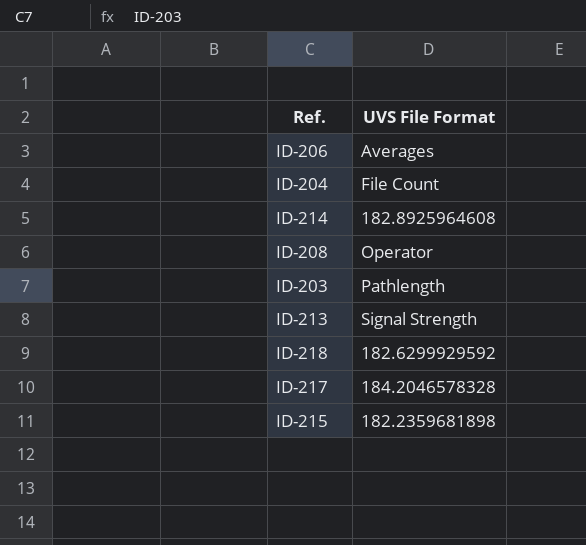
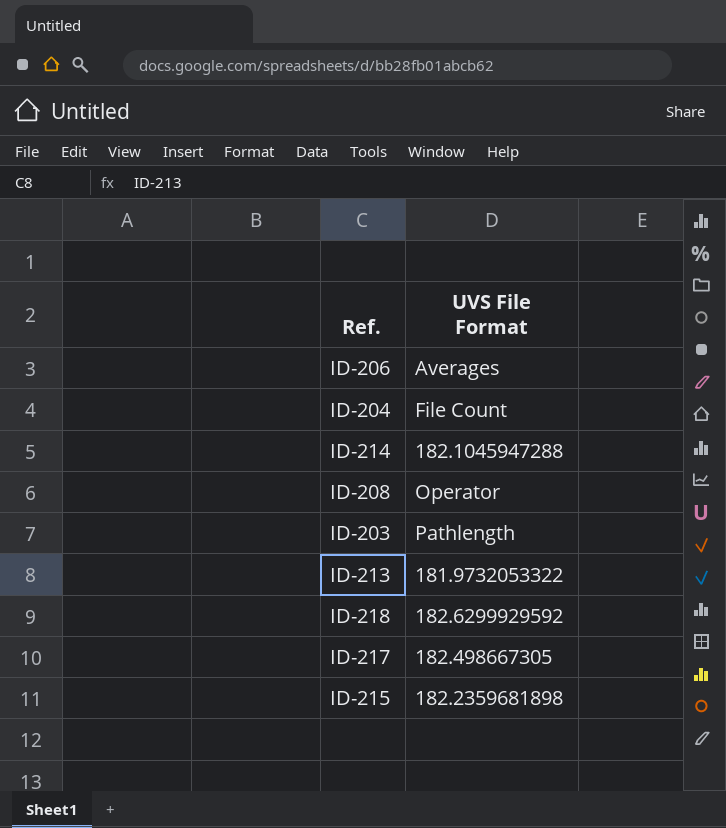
ID-214 | UVS File Format: 182.8925964608 -> 182.1045947288
ID-213 | UVS File Format: Signal Strength -> 181.9732053322
ID-217 | UVS File Format: 184.2046578328 -> 182.498667305

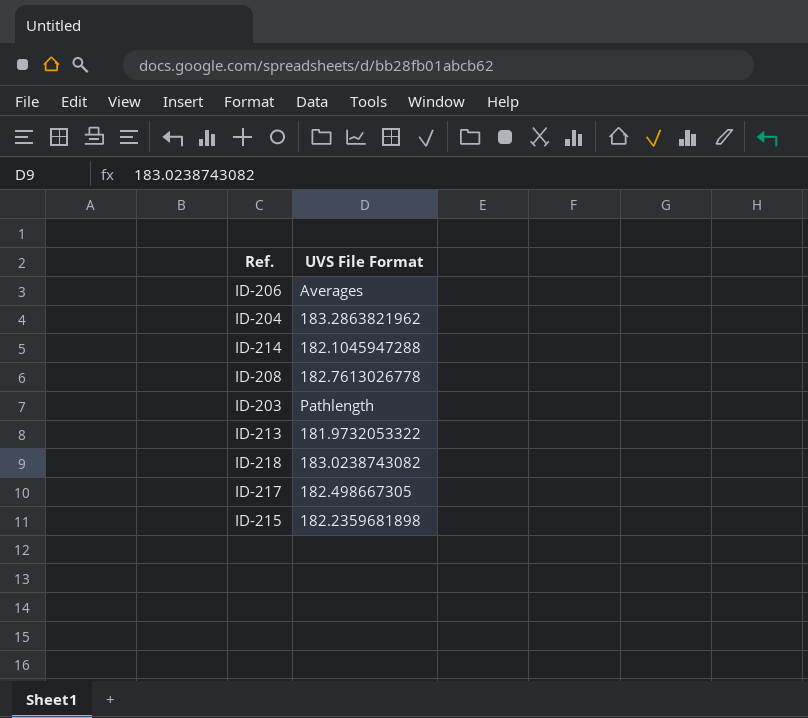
ID-204 | UVS File Format: File Count -> 183.2863821962
ID-208 | UVS File Format: Operator -> 182.7613026778
ID-218 | UVS File Format: 182.6299929592 -> 183.0238743082

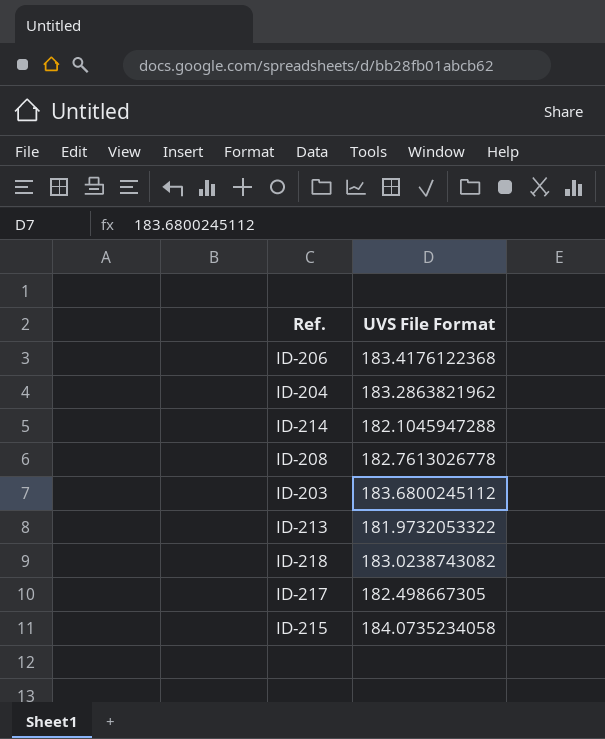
ID-206 | UVS File Format: Averages -> 183.4176122368
ID-203 | UVS File Format: Pathlength -> 183.6800245112
ID-215 | UVS File Format: 182.2359681898 -> 184.0735234058

